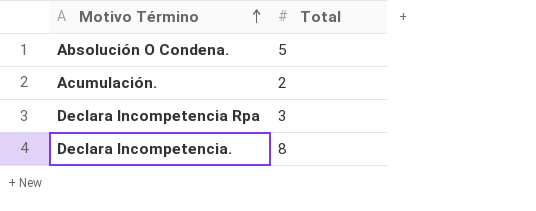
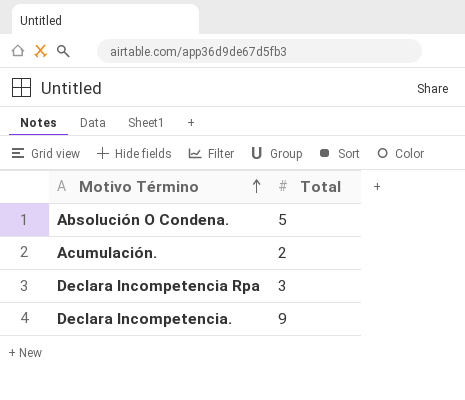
Declara Incompetencia. | Total: 8 -> 9

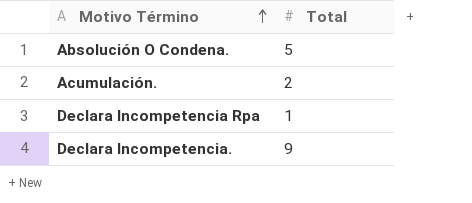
Declara Incompetencia Rpa | Total: 3 -> 1

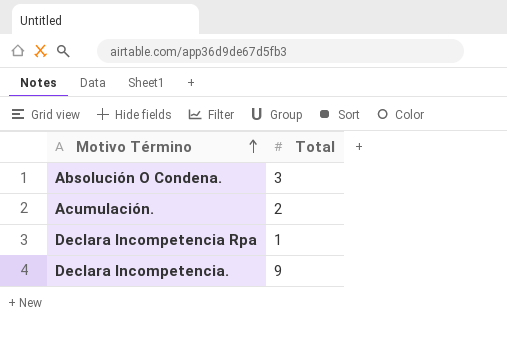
Absolución O Condena. | Total: 5 -> 3

